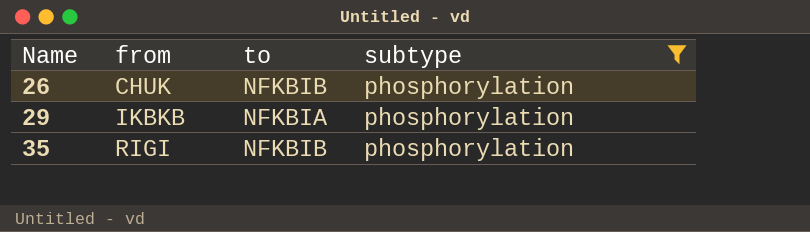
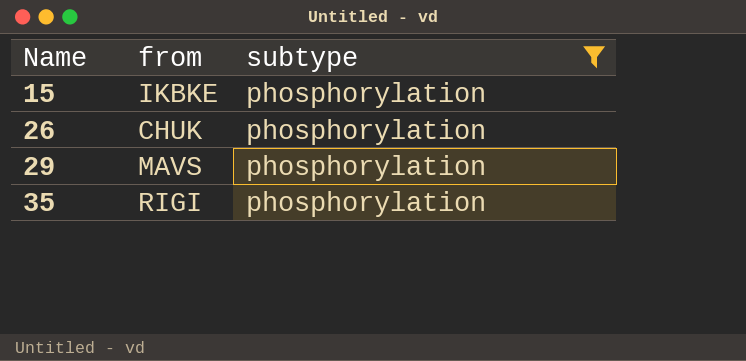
column to | position: 3 -> none
row 15: none -> IKBKE | phosphorylation
29 | from: IKBKB -> MAVS

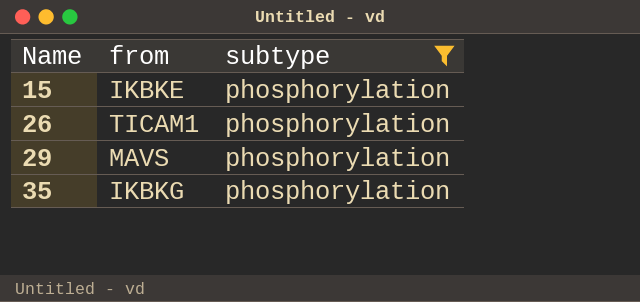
26 | from: CHUK -> TICAM1
35 | from: RIGI -> IKBKG

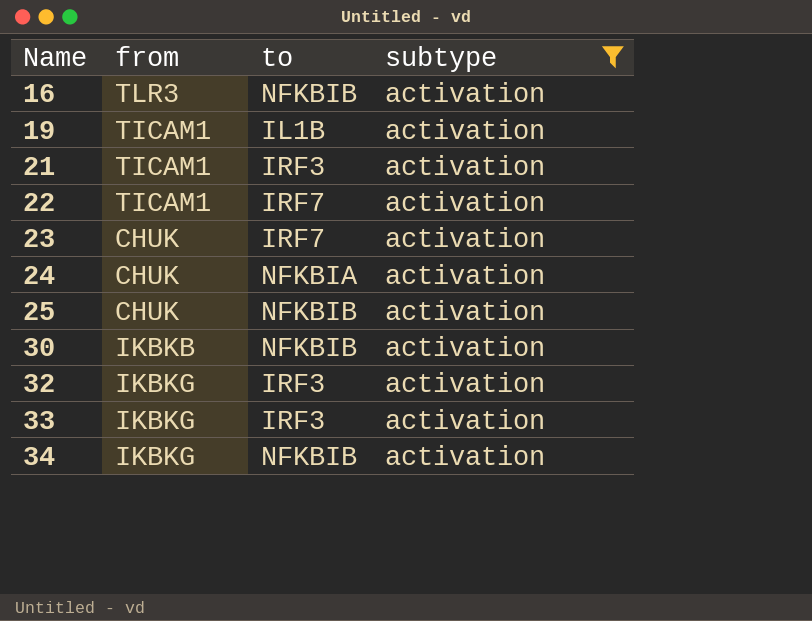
filter: subtype = phosphorylation -> subtype = activation
column to | position: none -> 3

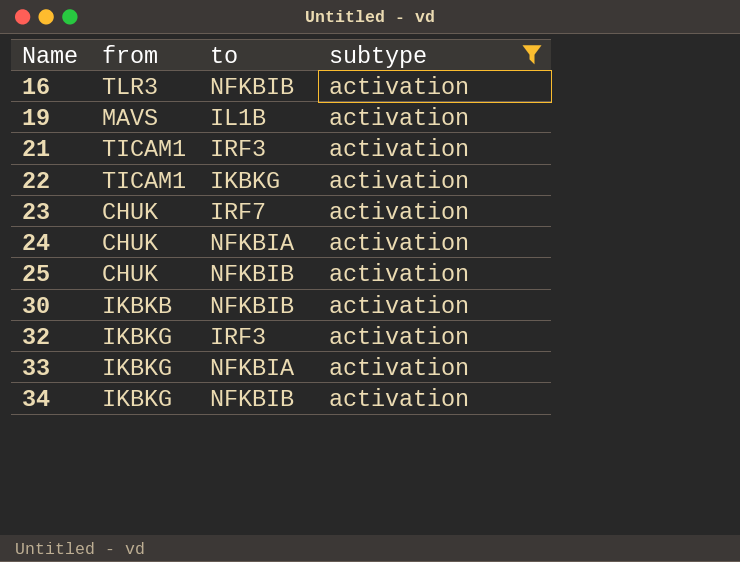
19 | from: TICAM1 -> MAVS
22 | to: IRF7 -> IKBKG
33 | to: IRF3 -> NFKBIA

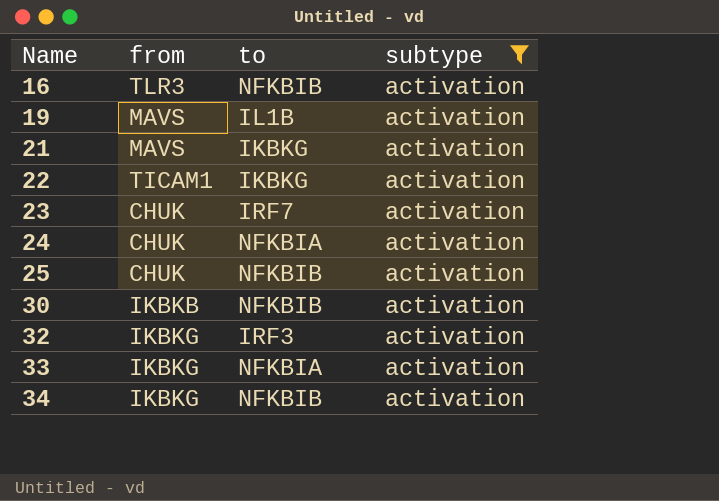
21 | from: TICAM1 -> MAVS
21 | to: IRF3 -> IKBKG

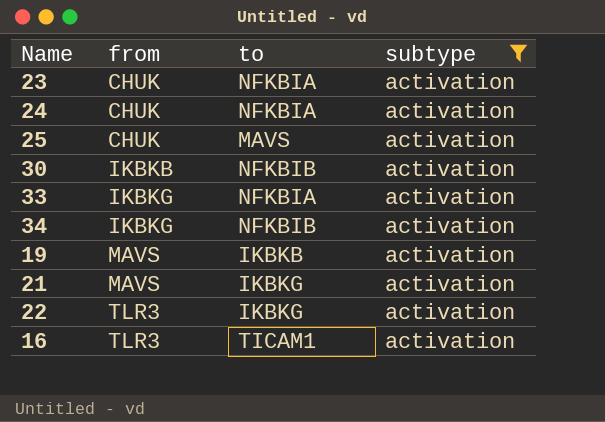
row order: Name ascending -> from ascending
row 32: IKBKG | IRF3 | activation -> none
23 | to: IRF7 -> NFKBIA
25 | to: NFKBIB -> MAVS
19 | to: IL1B -> IKBKB
22 | from: TICAM1 -> TLR3
16 | to: NFKBIB -> TICAM1

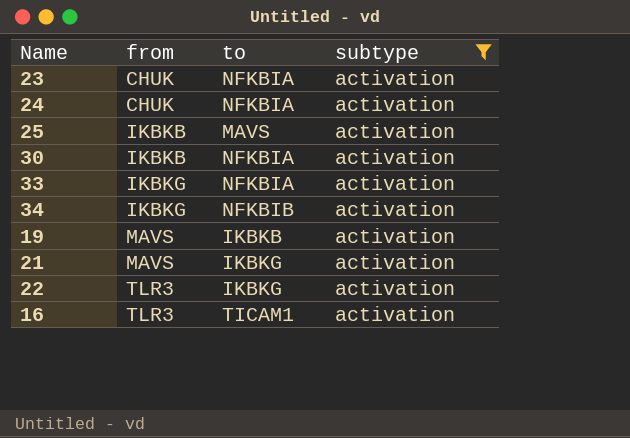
25 | from: CHUK -> IKBKB
30 | to: NFKBIB -> NFKBIA

